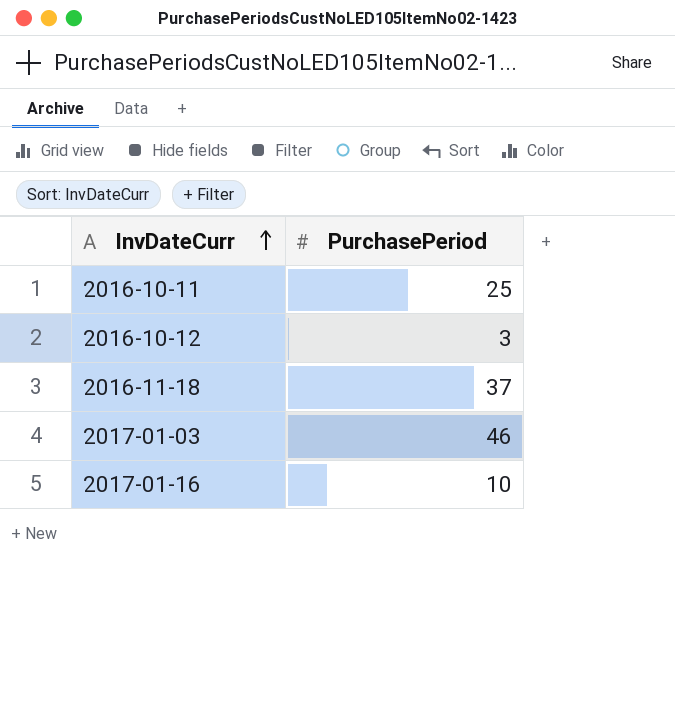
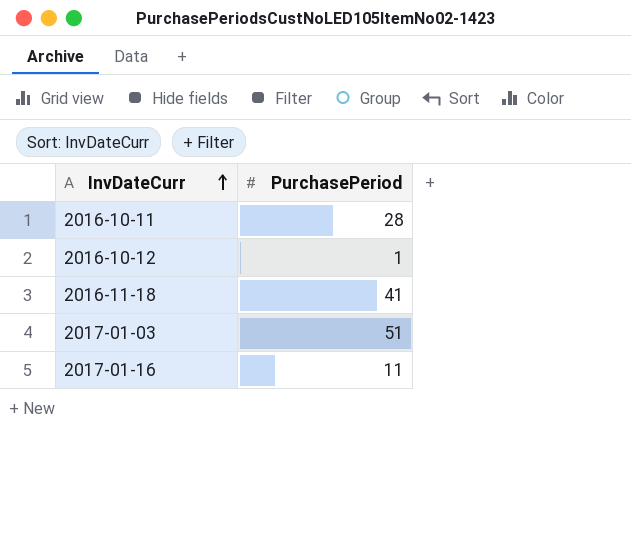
2016-10-11 | PurchasePeriod: 25 -> 28
2016-10-12 | PurchasePeriod: 3 -> 1
2016-11-18 | PurchasePeriod: 37 -> 41
2017-01-03 | PurchasePeriod: 46 -> 51
2017-01-16 | PurchasePeriod: 10 -> 11

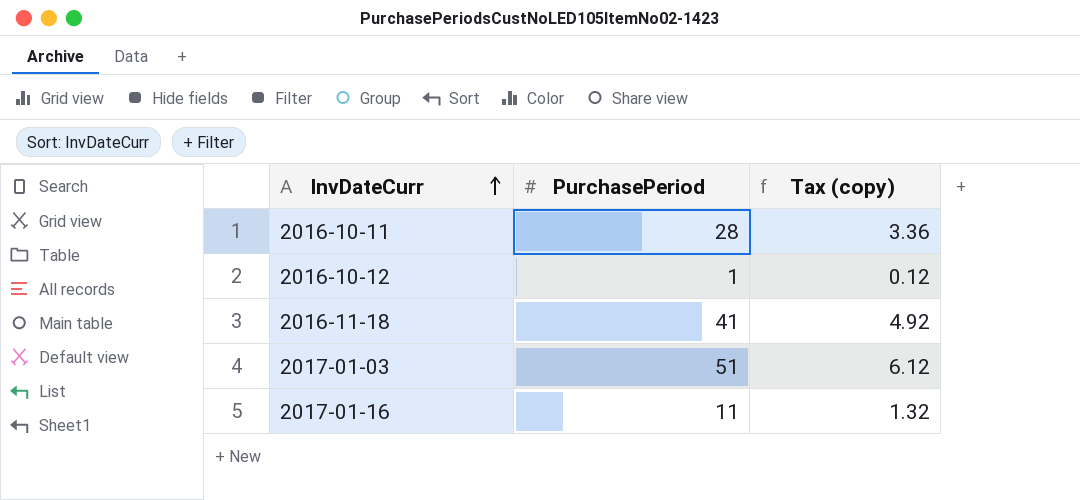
column Tax (copy) | formula: none -> [PurchasePeriod] * 0.12

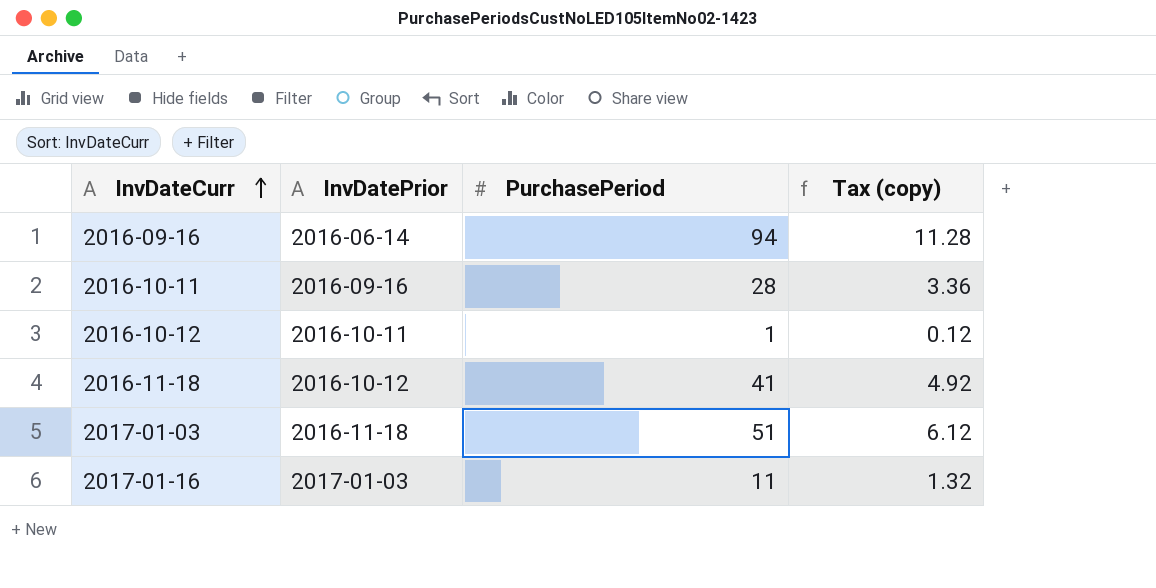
column InvDatePrior | position: none -> 2
row 2016-09-16: none -> 2016-06-14 | 94 | 11.28

